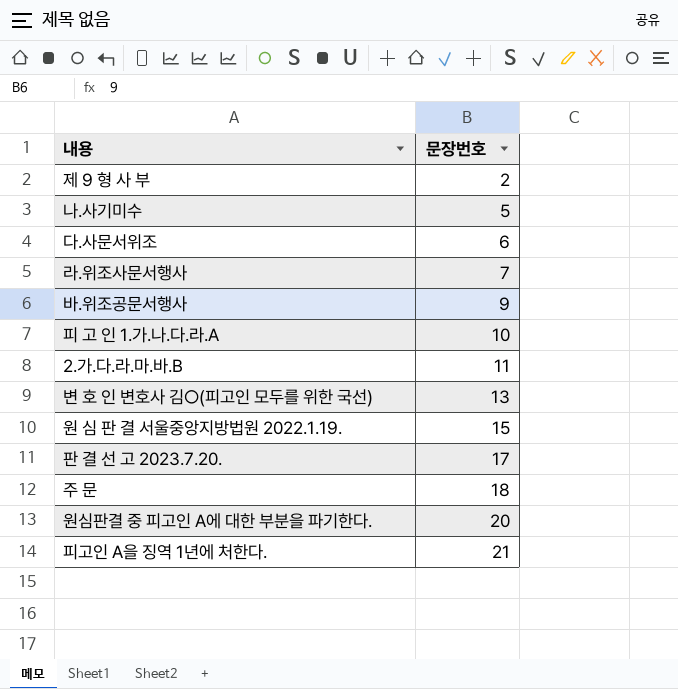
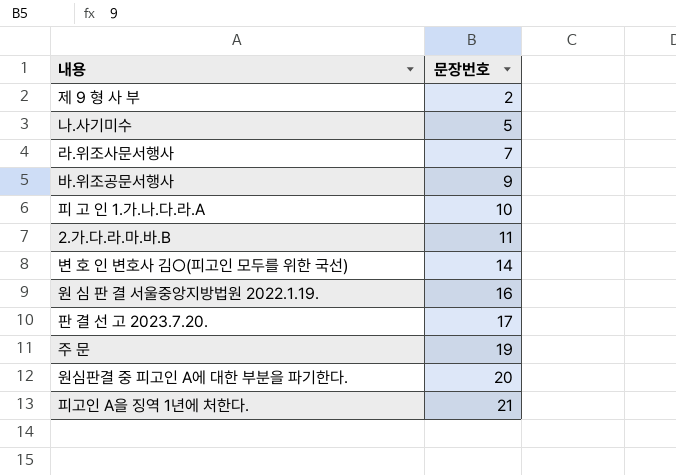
row 다.사문서위조: 6 -> none
변 호 인 변호사 김○(피고인 모두를 위한 국선) | 문장번호: 13 -> 14
원 심 판 결 서울중앙지방법원 2022.1.19. | 문장번호: 15 -> 16
주 문 | 문장번호: 18 -> 19

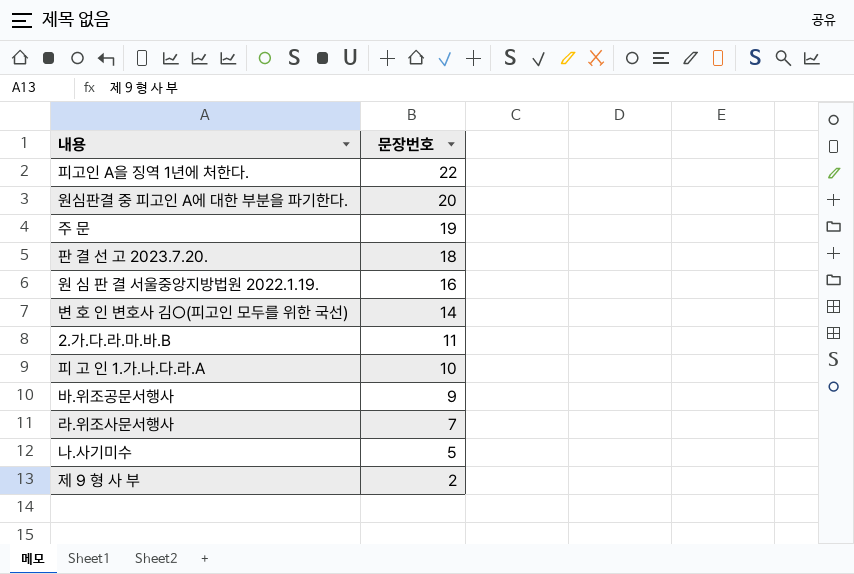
row order: 문장번호 ascending -> 문장번호 descending
피고인 A을 징역 1년에 처한다. | 문장번호: 21 -> 22
판 결 선 고 2023.7.20. | 문장번호: 17 -> 18

